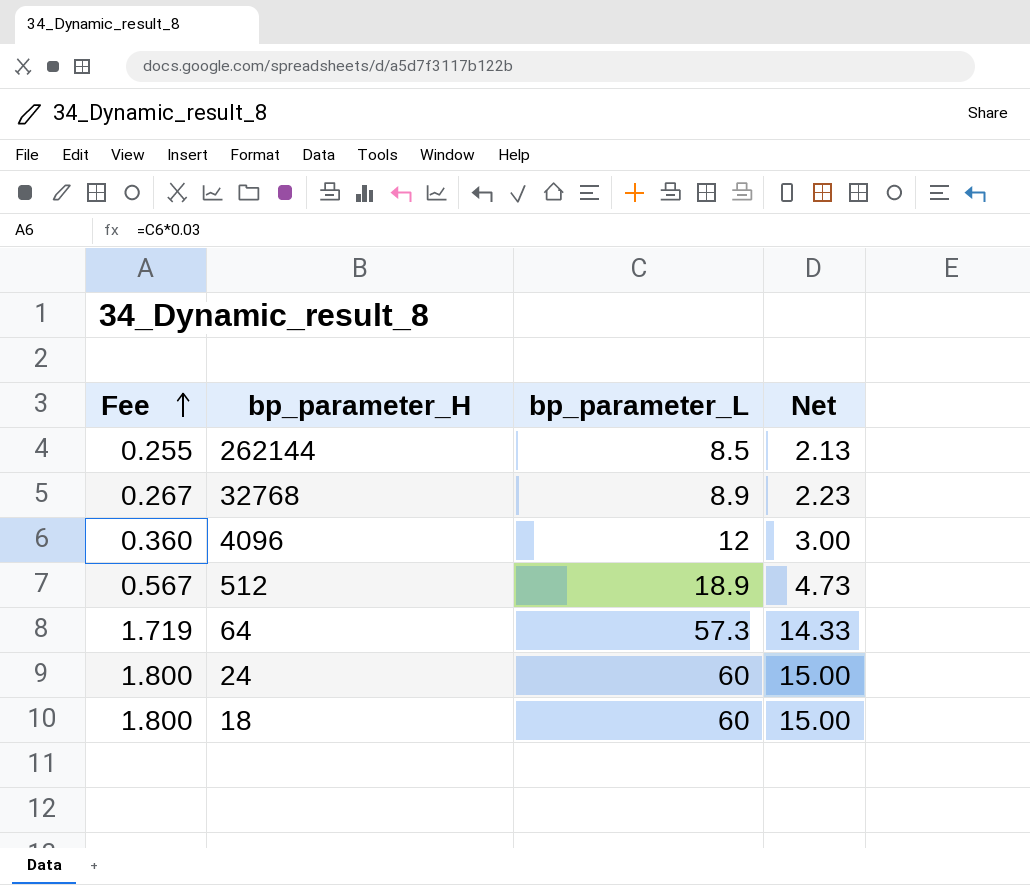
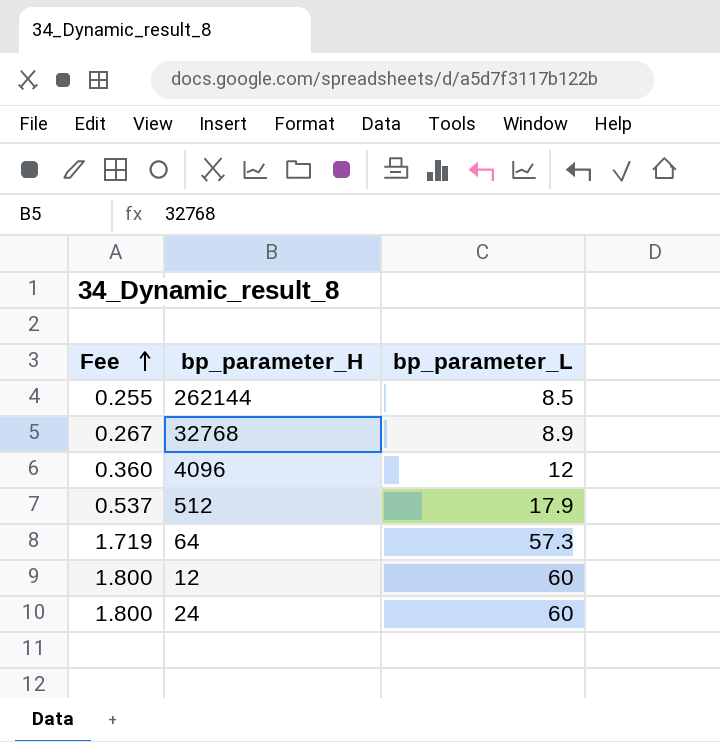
column Net | formula: [bp_parameter_L] * 0.25 -> none
row 18: 1.800 | 60 | 15.00 -> none
512 | Fee: 0.567 -> 0.537
512 | bp_parameter_L: 18.9 -> 17.9
row 12: none -> 1.800 | 60

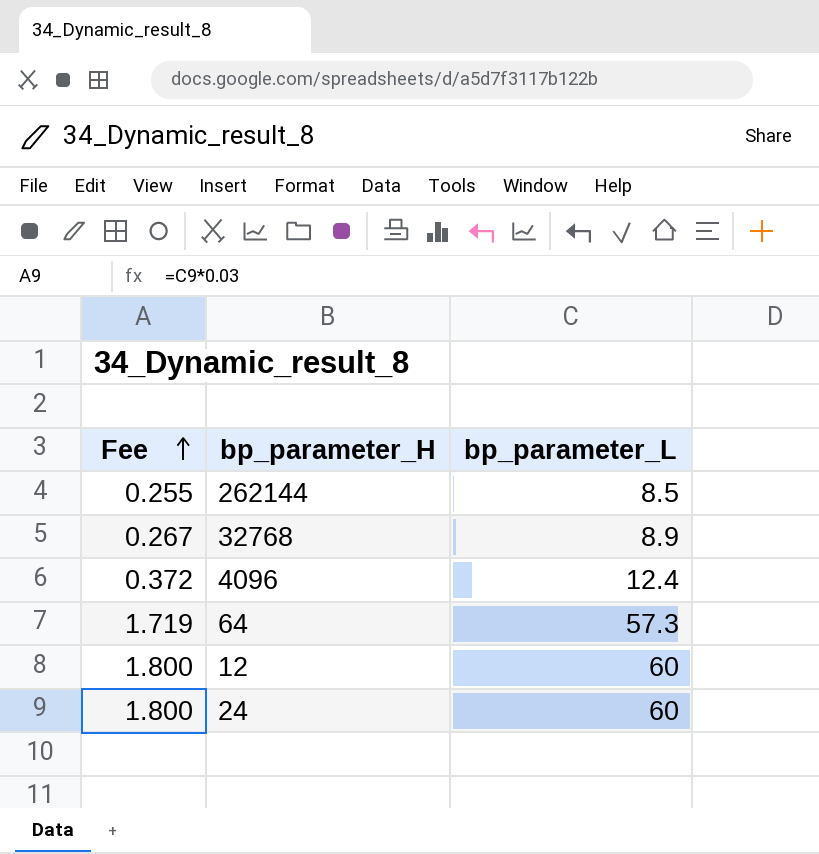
row 512: 0.537 | 17.9 -> none
4096 | Fee: 0.360 -> 0.372
4096 | bp_parameter_L: 12 -> 12.4

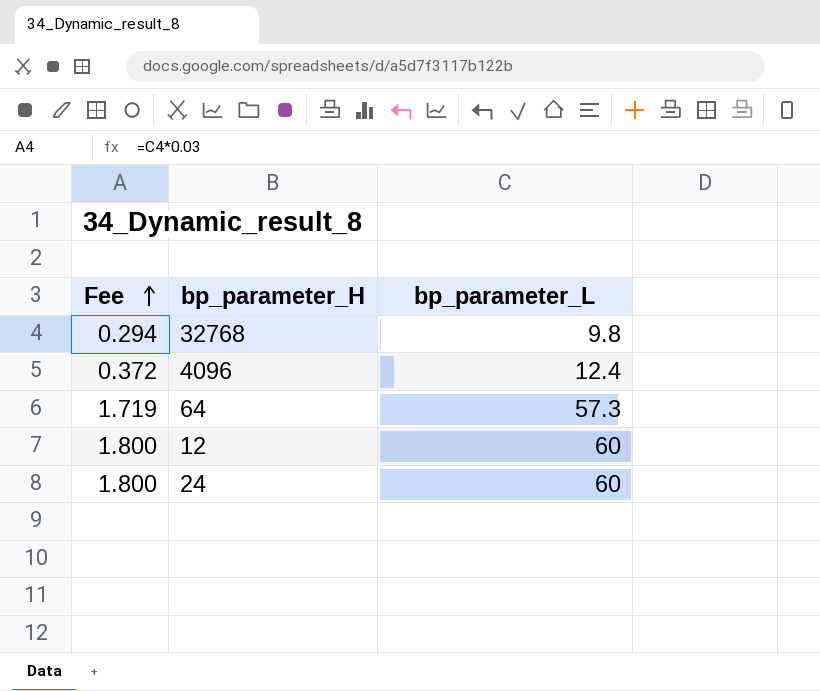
row 262144: 0.255 | 8.5 -> none
32768 | Fee: 0.267 -> 0.294
32768 | bp_parameter_L: 8.9 -> 9.8

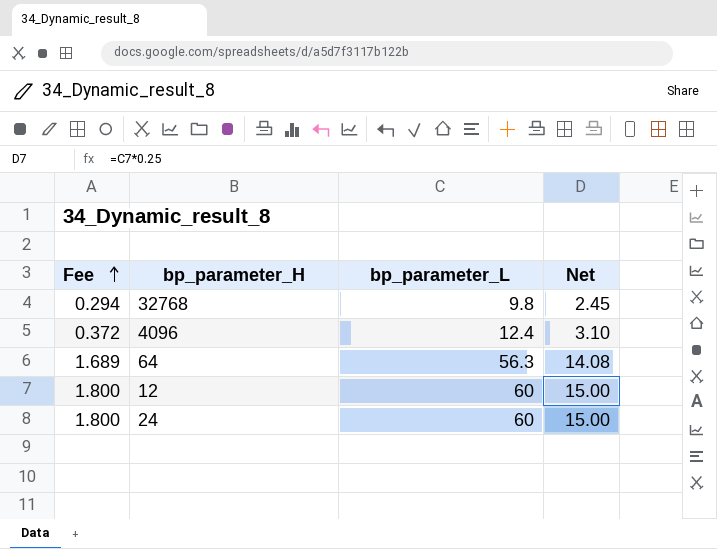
column Net | formula: none -> [bp_parameter_L] * 0.25
64 | Fee: 1.719 -> 1.689
64 | bp_parameter_L: 57.3 -> 56.3

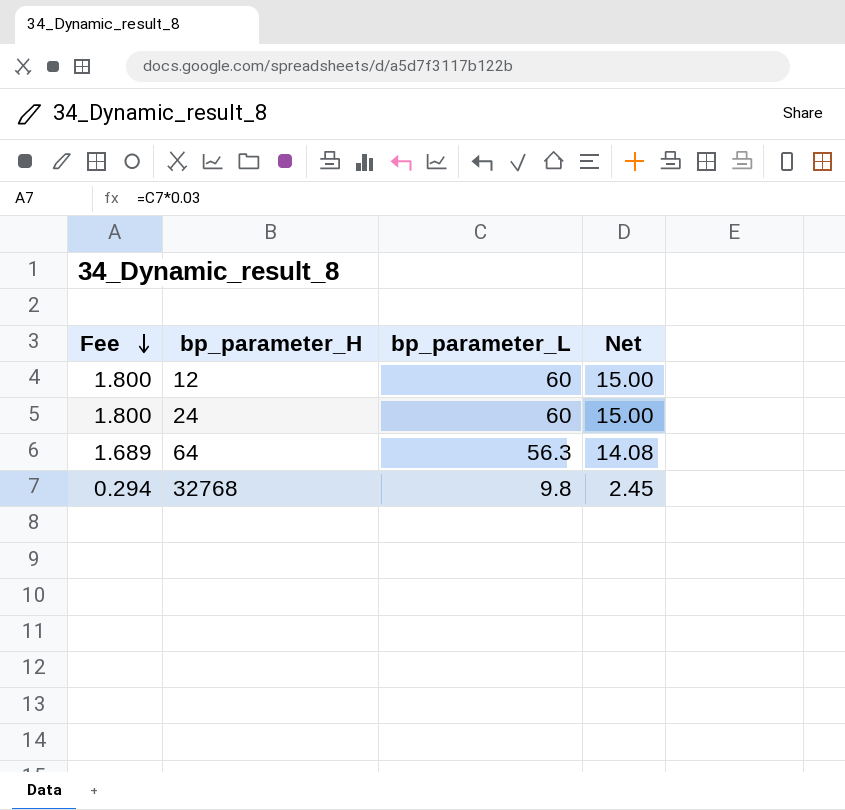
row order: Fee ascending -> Fee descending
row 4096: 0.372 | 12.4 | 3.10 -> none

